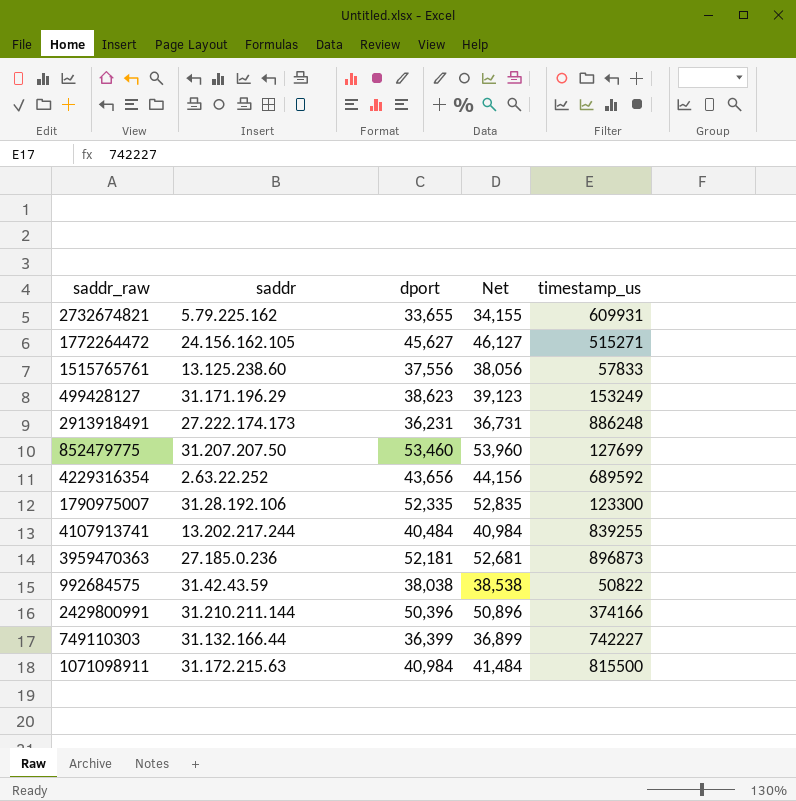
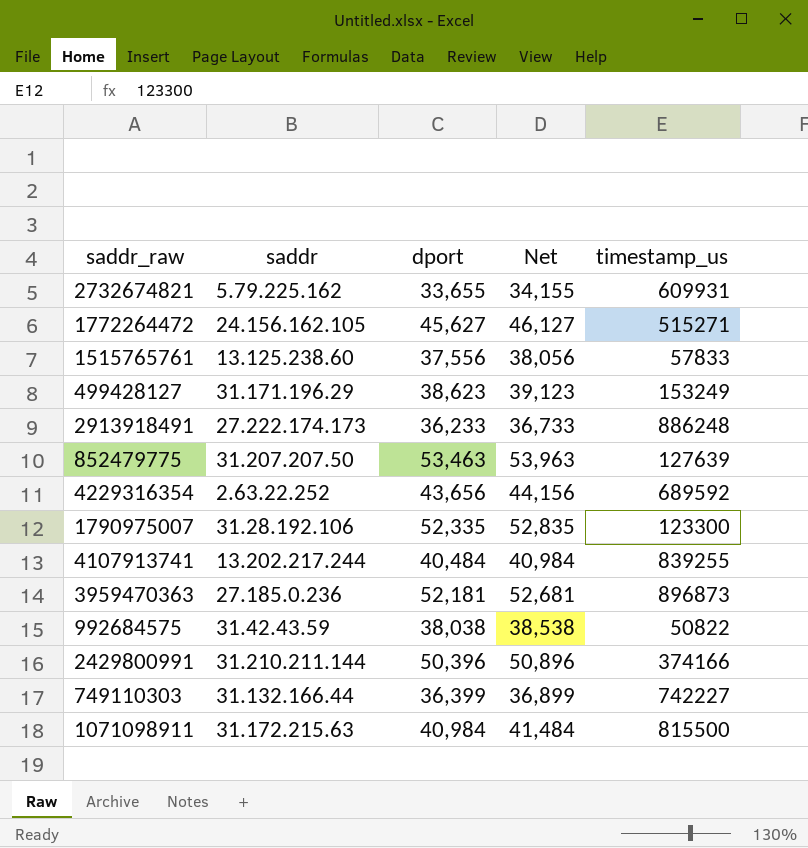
2913918491 | dport: 36,231 -> 36,233
2913918491 | Net: 36,731 -> 36,733
852479775 | dport: 53,460 -> 53,463
852479775 | Net: 53,960 -> 53,963
852479775 | timestamp_us: 127699 -> 127639

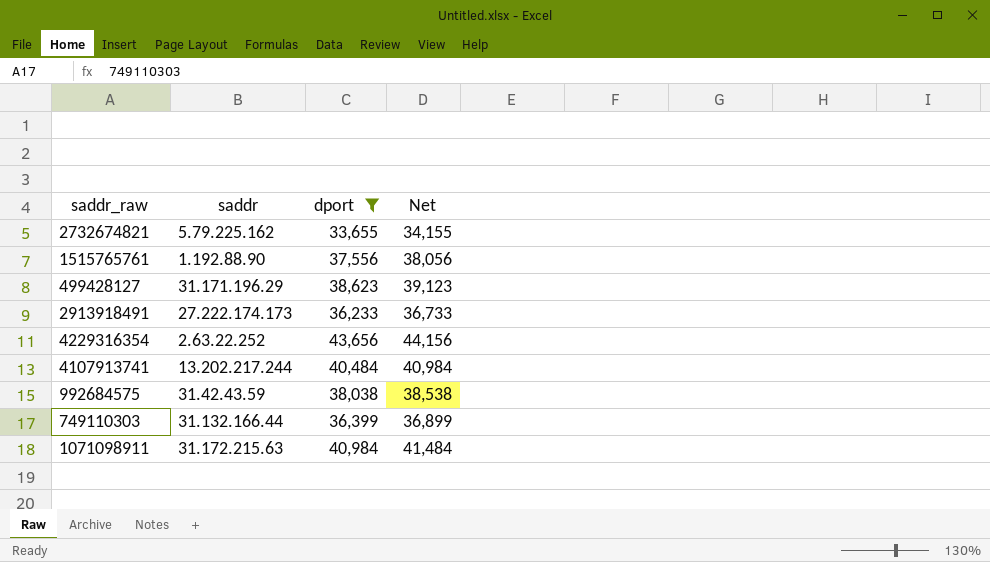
filter: none -> dport <= 43,656
column timestamp_us | position: 5 -> none
1515765761 | saddr: 13.125.238.60 -> 1.192.88.90

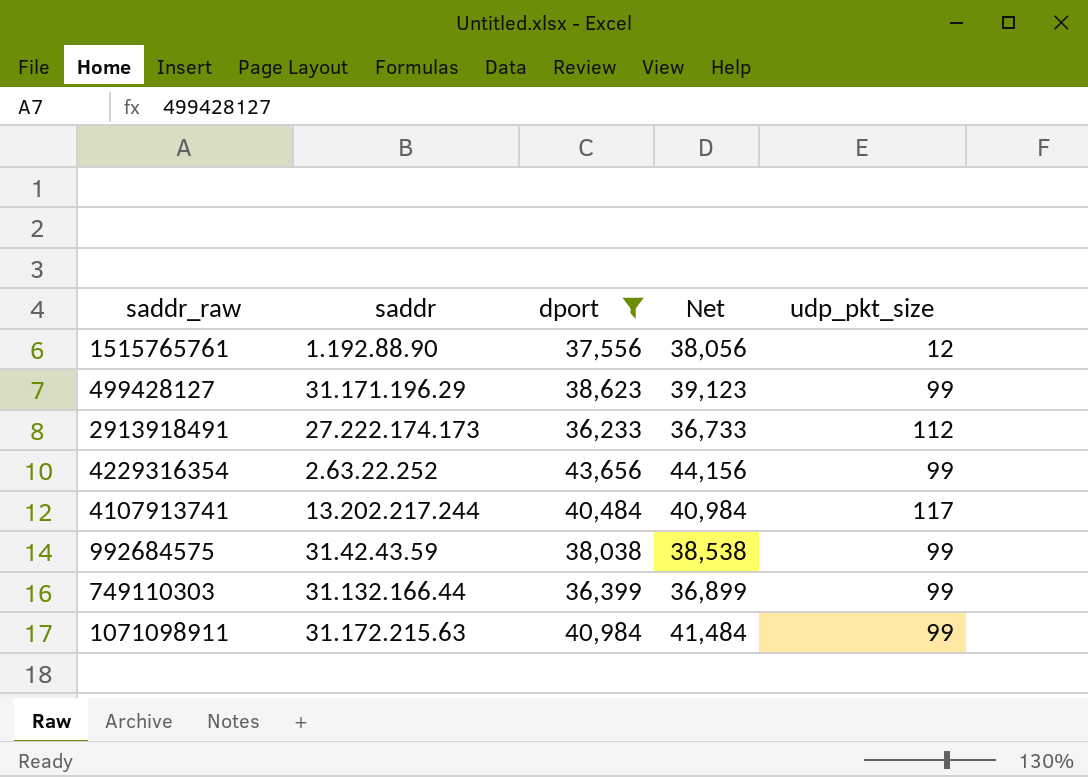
column udp_pkt_size | position: none -> 5
row 2732674821: 5.79.225.162 | 33,655 | 34,155 -> none

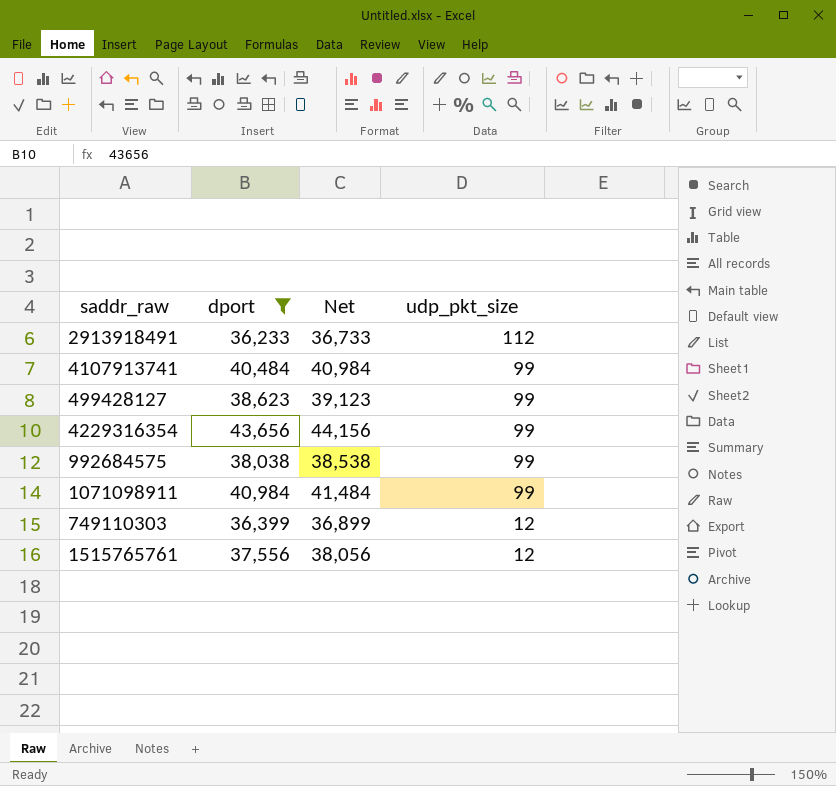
row order: none -> udp_pkt_size descending
column saddr | position: 2 -> none
4107913741 | udp_pkt_size: 117 -> 99
749110303 | udp_pkt_size: 99 -> 12

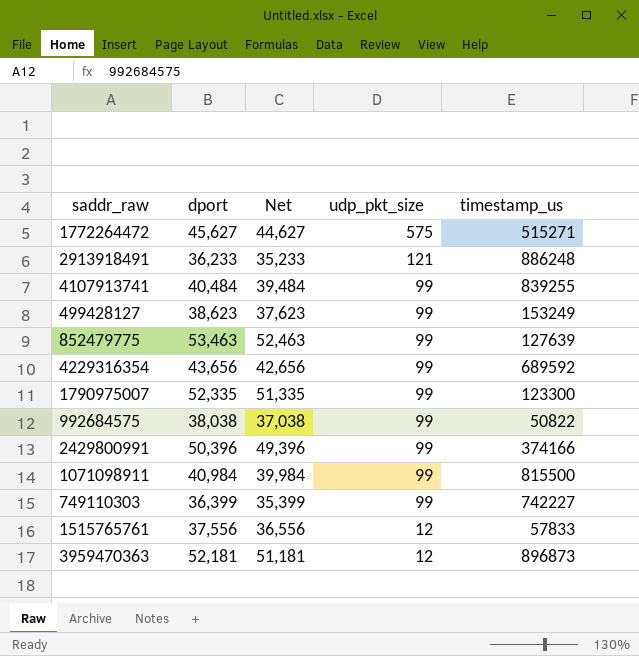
filter: dport <= 43,656 -> none
column Net | formula: [dport] + 500 -> [dport] - 1000
column timestamp_us | position: none -> 5
2913918491 | udp_pkt_size: 112 -> 121
749110303 | udp_pkt_size: 12 -> 99

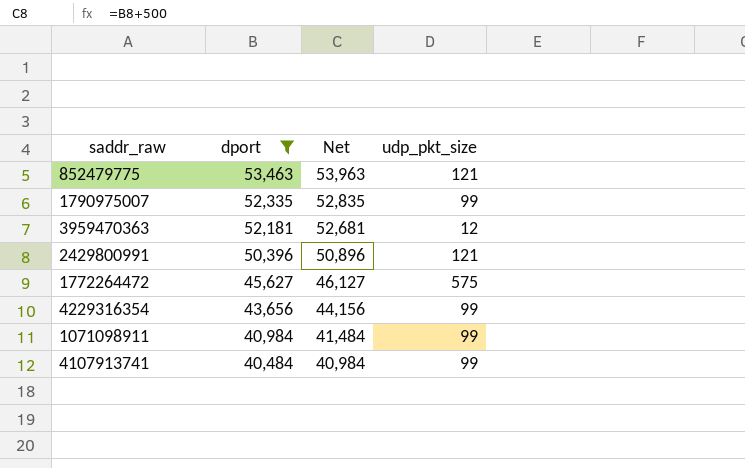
filter: none -> dport >= 40,484
row order: udp_pkt_size descending -> dport descending
column timestamp_us | position: 5 -> none
column Net | formula: [dport] - 1000 -> [dport] + 500
852479775 | udp_pkt_size: 99 -> 121
2429800991 | udp_pkt_size: 99 -> 121

